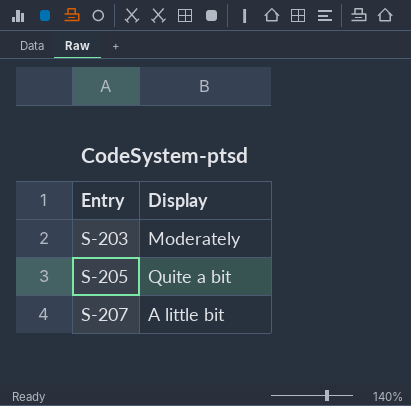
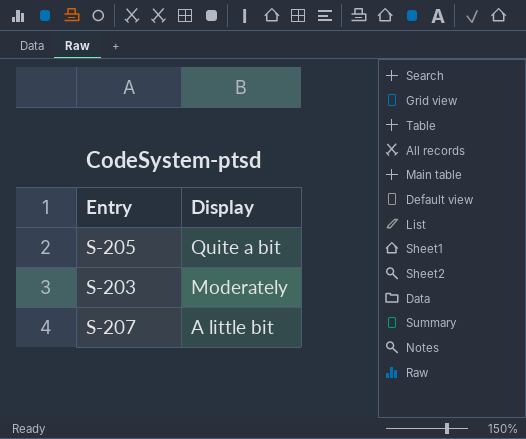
row order: Entry ascending -> Display descending

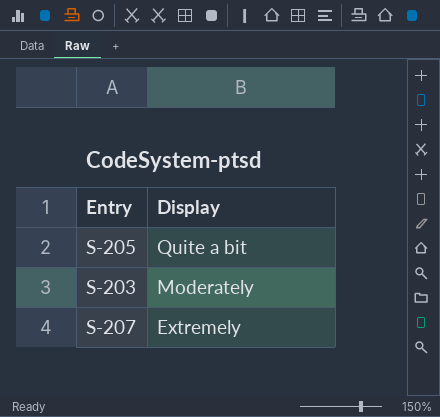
S-207 | Display: A little bit -> Extremely

